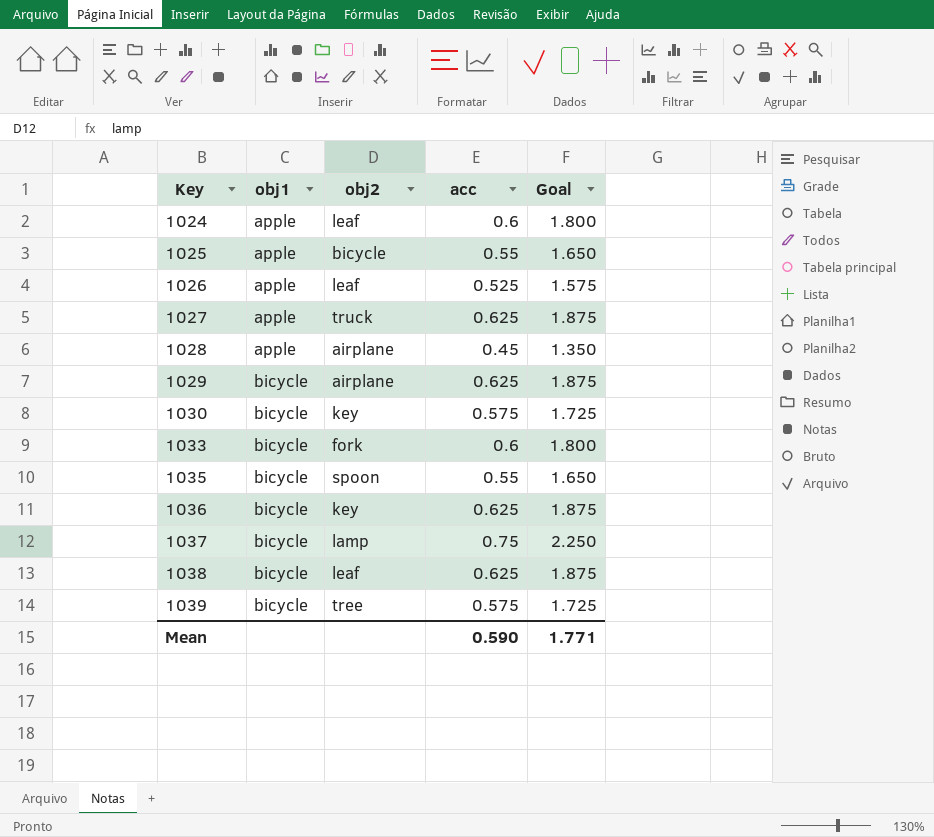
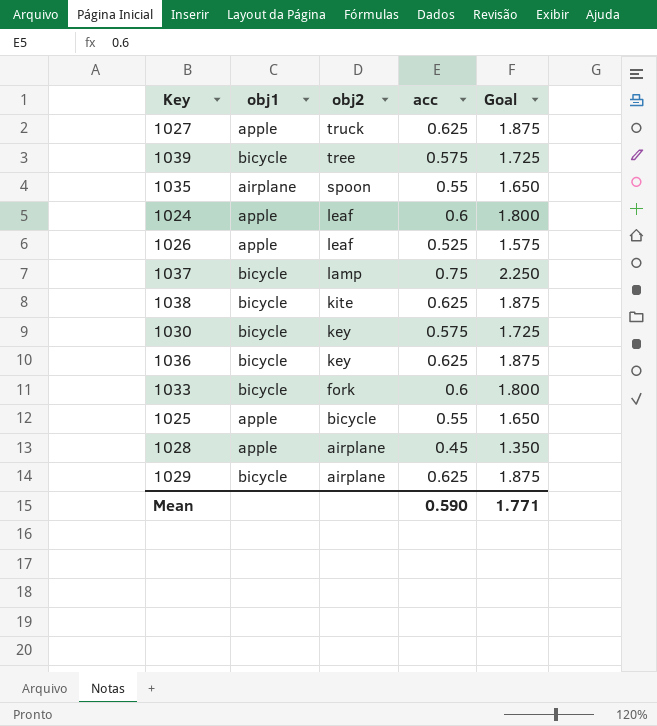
row order: Key ascending -> obj2 descending
1035 | obj1: bicycle -> airplane
1038 | obj2: leaf -> kite

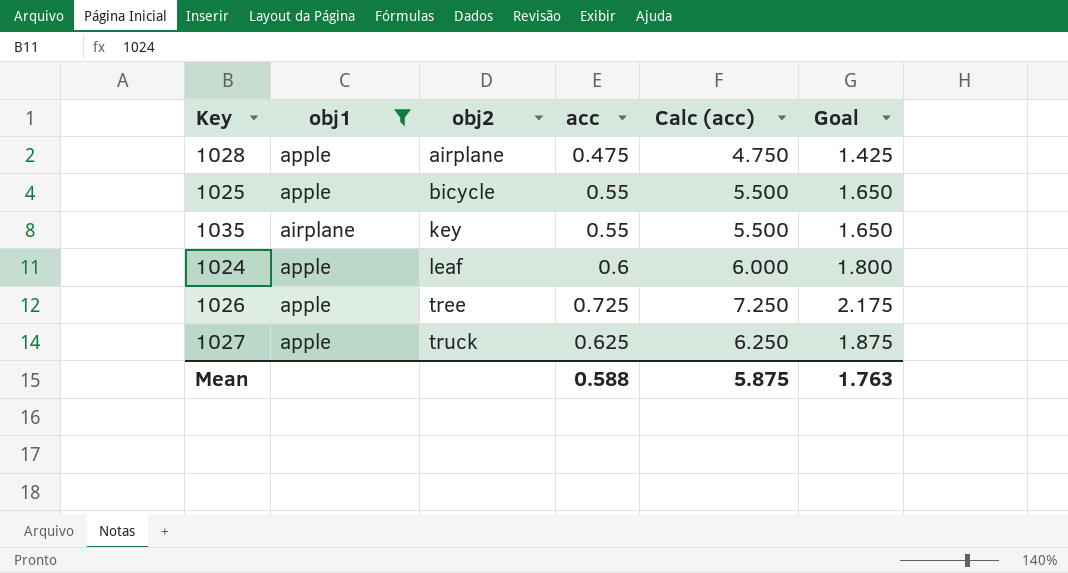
filter: none -> obj1 != bicycle
row order: obj2 descending -> obj2 ascending
column Calc (acc) | formula: none -> [acc] * 10
1028 | acc: 0.45 -> 0.475
1028 | Goal: 1.350 -> 1.425
1035 | obj2: spoon -> key
1026 | obj2: leaf -> tree
1026 | acc: 0.525 -> 0.725
1026 | Goal: 1.575 -> 2.175
Mean | acc: 0.590 -> 0.588
Mean | Goal: 1.771 -> 1.763

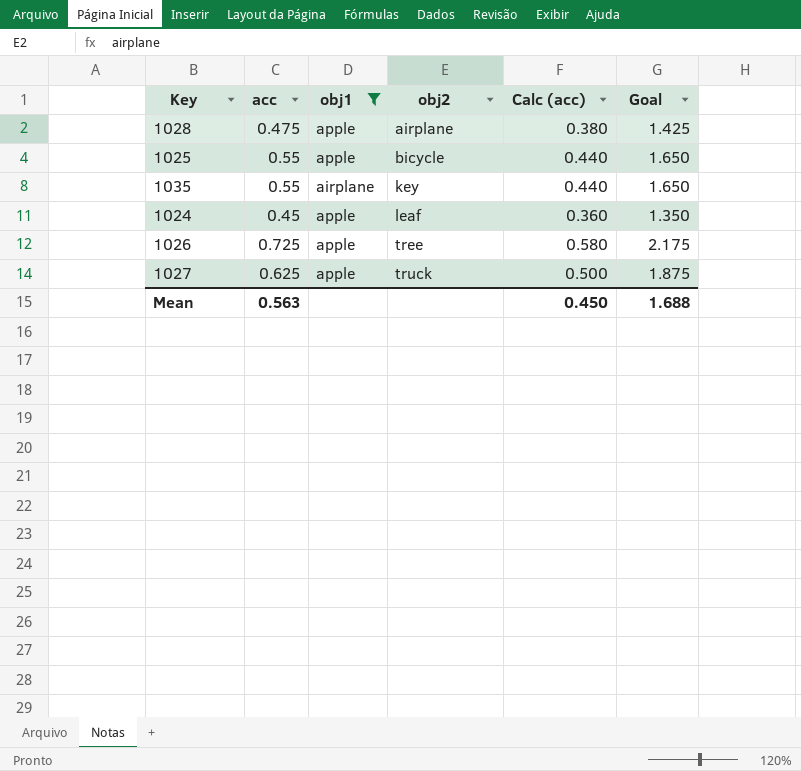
column acc | position: 4 -> 2
column Calc (acc) | formula: [acc] * 10 -> [acc] * 0.8
1024 | acc: 0.6 -> 0.45
1024 | Goal: 1.800 -> 1.350
Mean | acc: 0.588 -> 0.563
Mean | Calc (acc): 5.875 -> 0.450
Mean | Goal: 1.763 -> 1.688

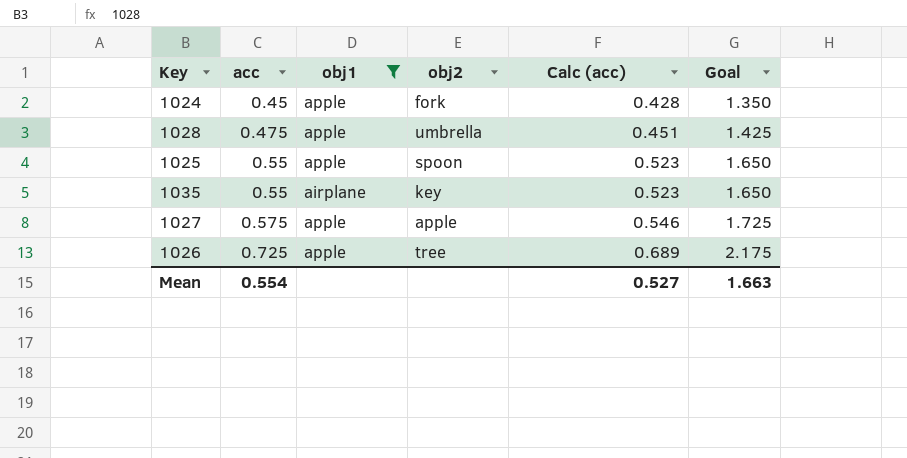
row order: obj2 ascending -> acc ascending
column Calc (acc) | formula: [acc] * 0.8 -> [acc] * 0.95
1024 | obj2: leaf -> fork
1028 | obj2: airplane -> umbrella
1025 | obj2: bicycle -> spoon
1027 | acc: 0.625 -> 0.575
1027 | obj2: truck -> apple
1027 | Goal: 1.875 -> 1.725
Mean | acc: 0.563 -> 0.554
Mean | Calc (acc): 0.450 -> 0.527
Mean | Goal: 1.688 -> 1.663

